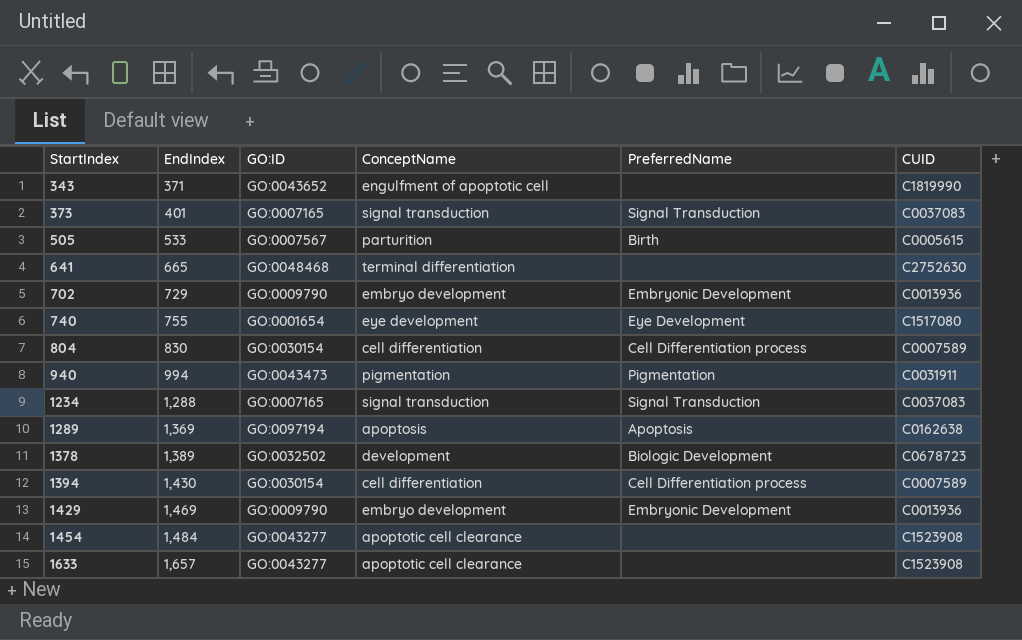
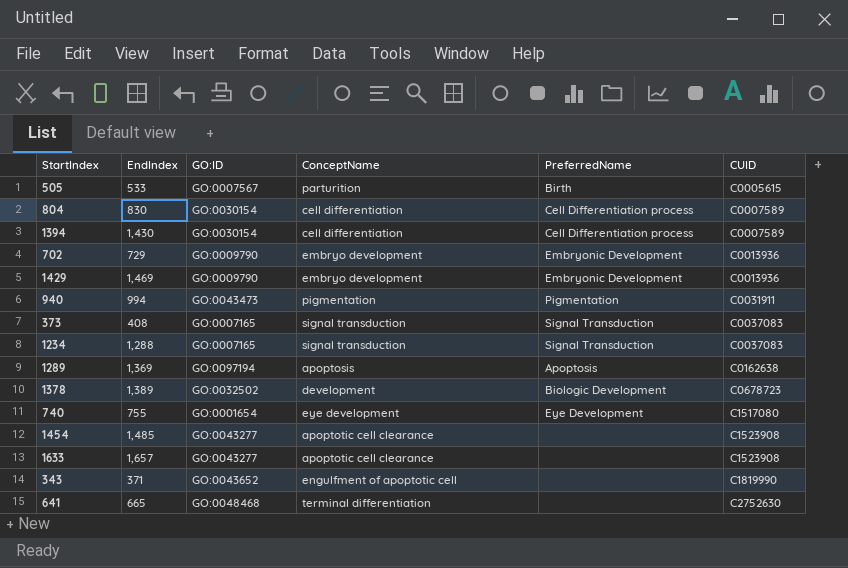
row order: StartIndex ascending -> CUID ascending
373 | EndIndex: 401 -> 408
1454 | EndIndex: 1,484 -> 1,485

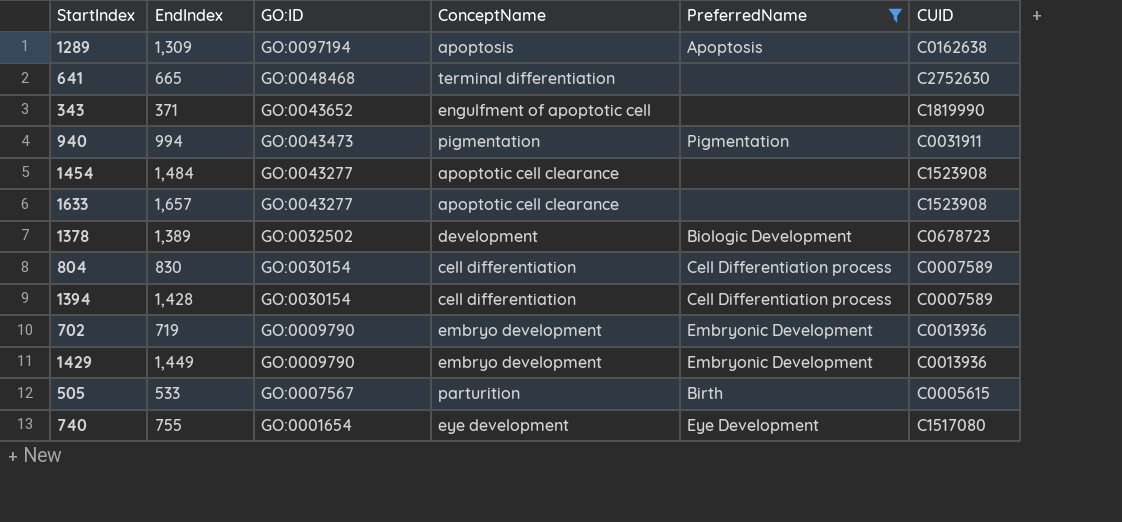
filter: none -> PreferredName != Signal Transduction
row order: CUID ascending -> GO:ID descending
1289 | EndIndex: 1,369 -> 1,309
1454 | EndIndex: 1,485 -> 1,484
1394 | EndIndex: 1,430 -> 1,428
702 | EndIndex: 729 -> 719
1429 | EndIndex: 1,469 -> 1,449

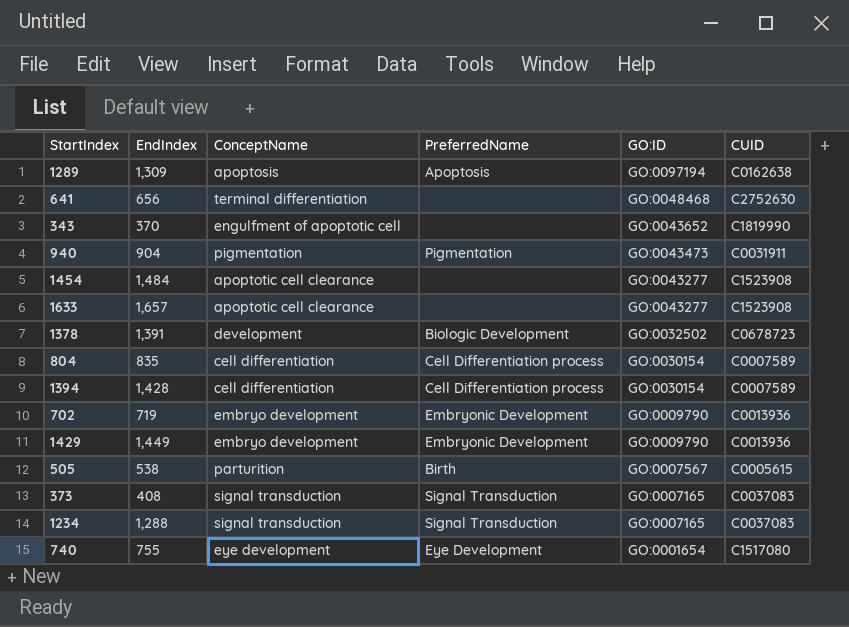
filter: PreferredName != Signal Transduction -> none
column GO:ID | position: 3 -> 5
641 | EndIndex: 665 -> 656
343 | EndIndex: 371 -> 370
940 | EndIndex: 994 -> 904
1378 | EndIndex: 1,389 -> 1,391
804 | EndIndex: 830 -> 835
505 | EndIndex: 533 -> 538

